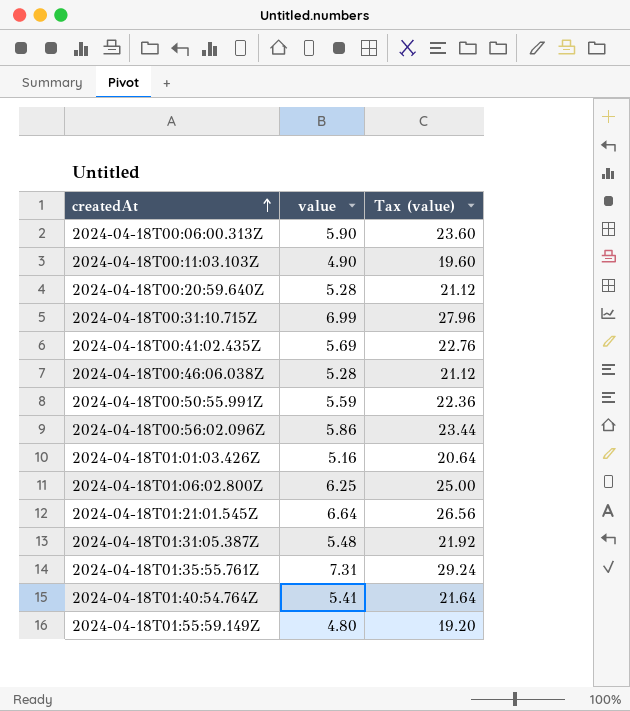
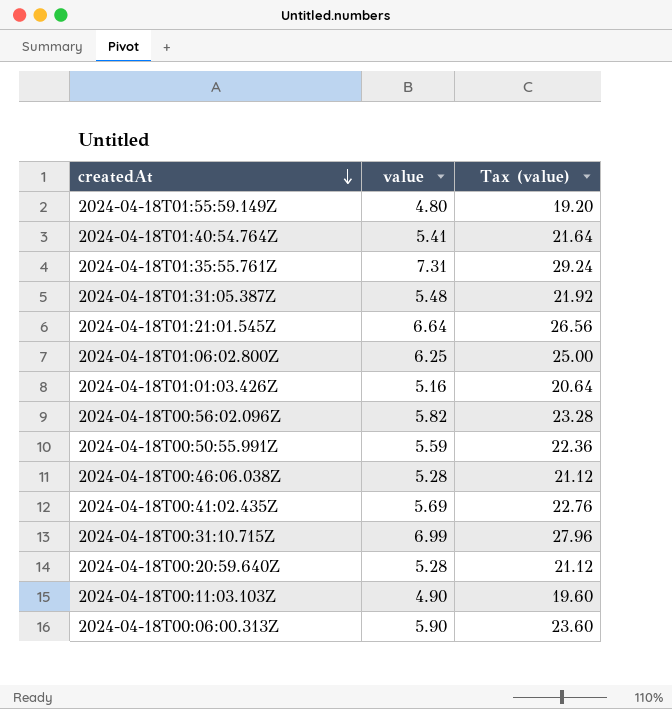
row order: createdAt ascending -> createdAt descending
2024-04-18T00:56:02.096Z | value: 5.86 -> 5.82
2024-04-18T00:56:02.096Z | Tax (value): 23.44 -> 23.28

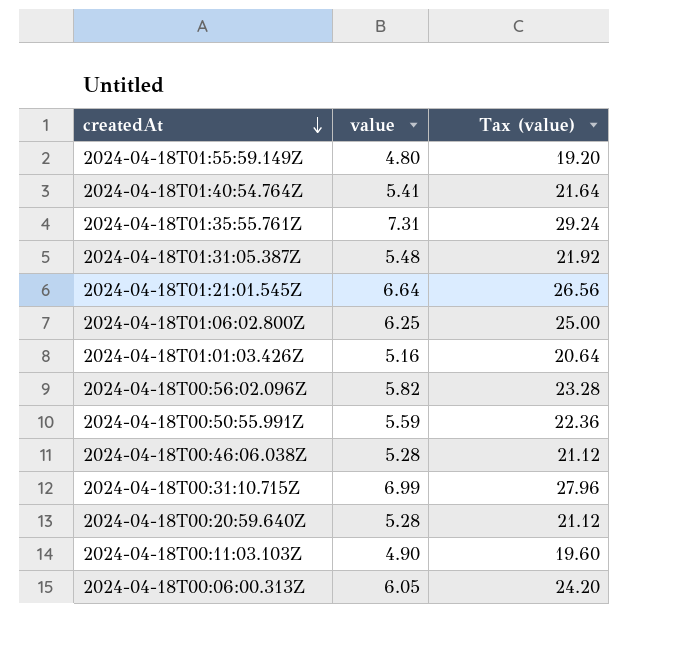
row 2024-04-18T00:41:02.435Z: 5.69 | 22.76 -> none
2024-04-18T00:06:00.313Z | value: 5.90 -> 6.05
2024-04-18T00:06:00.313Z | Tax (value): 23.60 -> 24.20

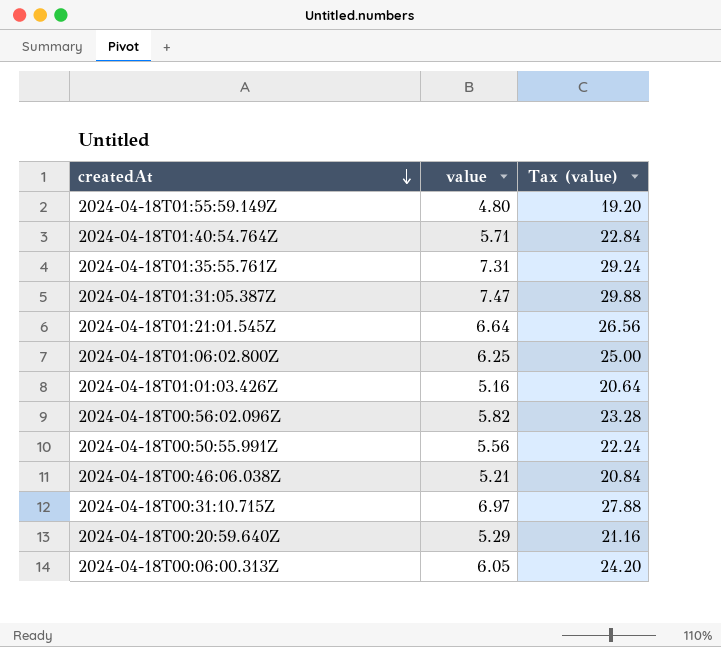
row 2024-04-18T00:11:03.103Z: 4.90 | 19.60 -> none
2024-04-18T01:40:54.764Z | value: 5.41 -> 5.71
2024-04-18T01:40:54.764Z | Tax (value): 21.64 -> 22.84
2024-04-18T01:31:05.387Z | value: 5.48 -> 7.47
2024-04-18T01:31:05.387Z | Tax (value): 21.92 -> 29.88
2024-04-18T00:50:55.991Z | value: 5.59 -> 5.56
2024-04-18T00:50:55.991Z | Tax (value): 22.36 -> 22.24
2024-04-18T00:46:06.038Z | value: 5.28 -> 5.21
2024-04-18T00:46:06.038Z | Tax (value): 21.12 -> 20.84
2024-04-18T00:31:10.715Z | value: 6.99 -> 6.97
2024-04-18T00:31:10.715Z | Tax (value): 27.96 -> 27.88
2024-04-18T00:20:59.640Z | value: 5.28 -> 5.29
2024-04-18T00:20:59.640Z | Tax (value): 21.12 -> 21.16

